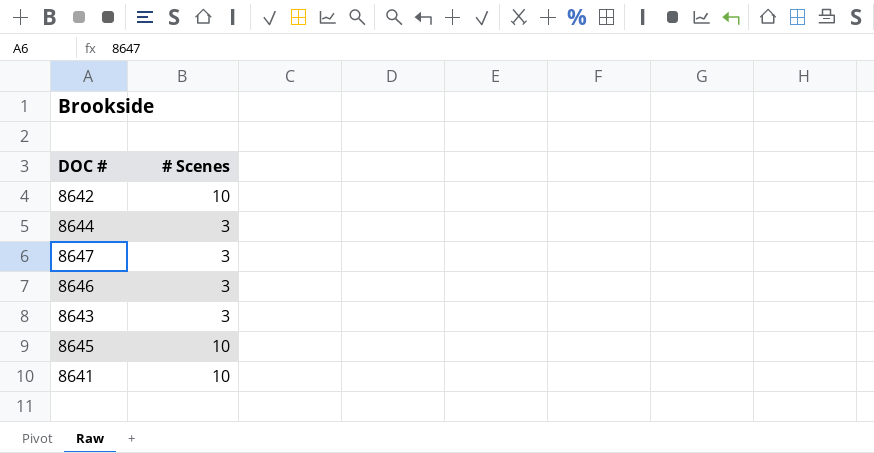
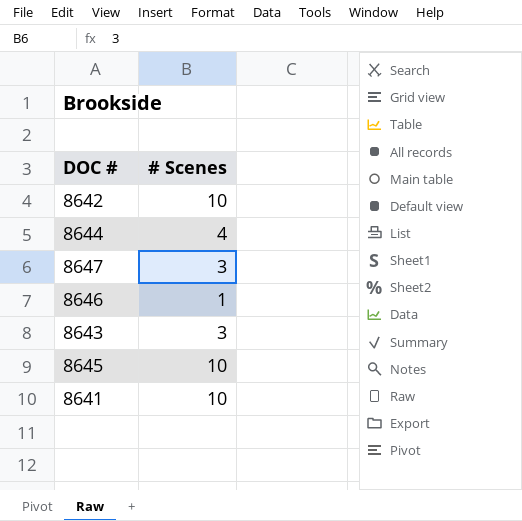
8644 | # Scenes: 3 -> 4
8646 | # Scenes: 3 -> 1

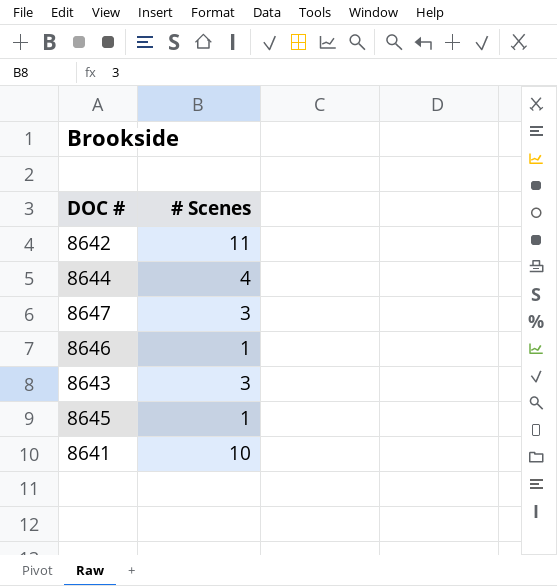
8642 | # Scenes: 10 -> 11
8645 | # Scenes: 10 -> 1

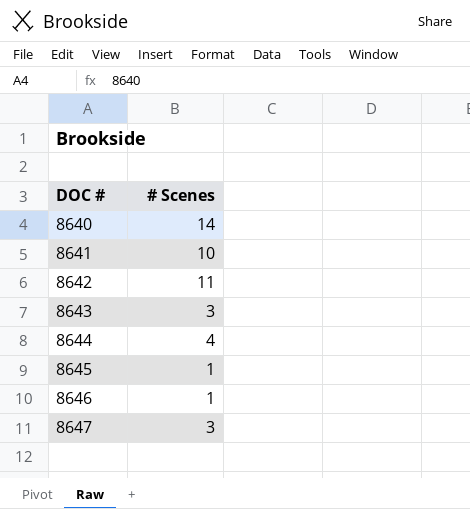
row order: none -> DOC # ascending
row 8640: none -> 14

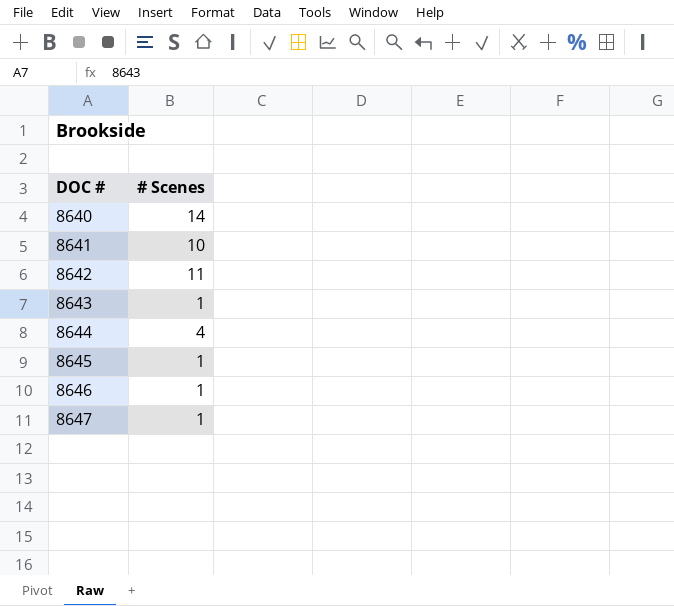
8643 | # Scenes: 3 -> 1
8647 | # Scenes: 3 -> 1

